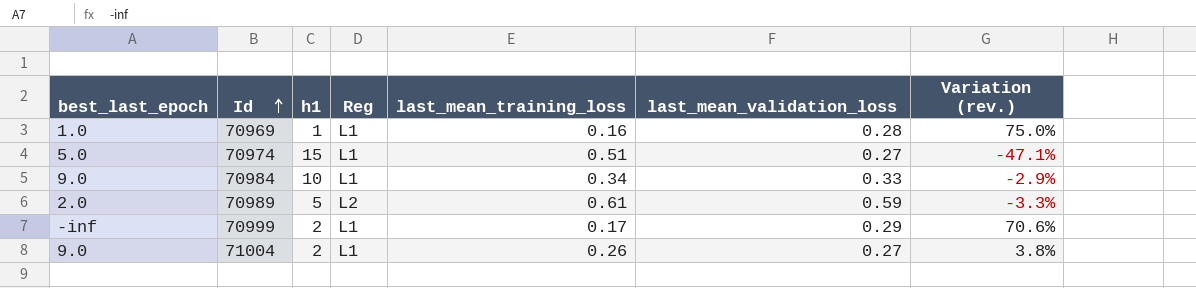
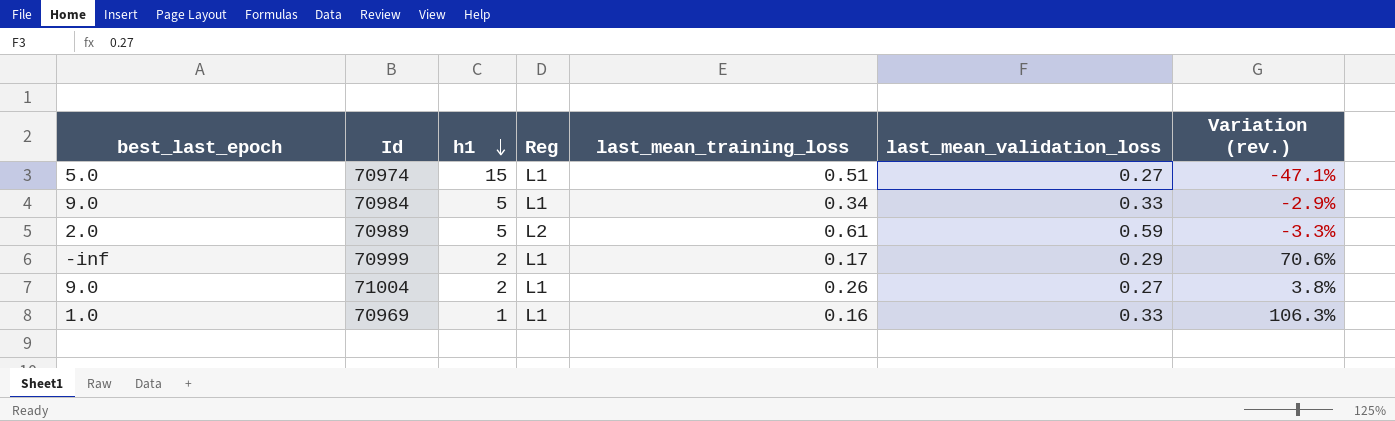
row order: Id ascending -> h1 descending
70984 | h1: 10 -> 5
70969 | last_mean_validation_loss: 0.28 -> 0.33
70969 | Variation (rev.): 75.0% -> 106.3%

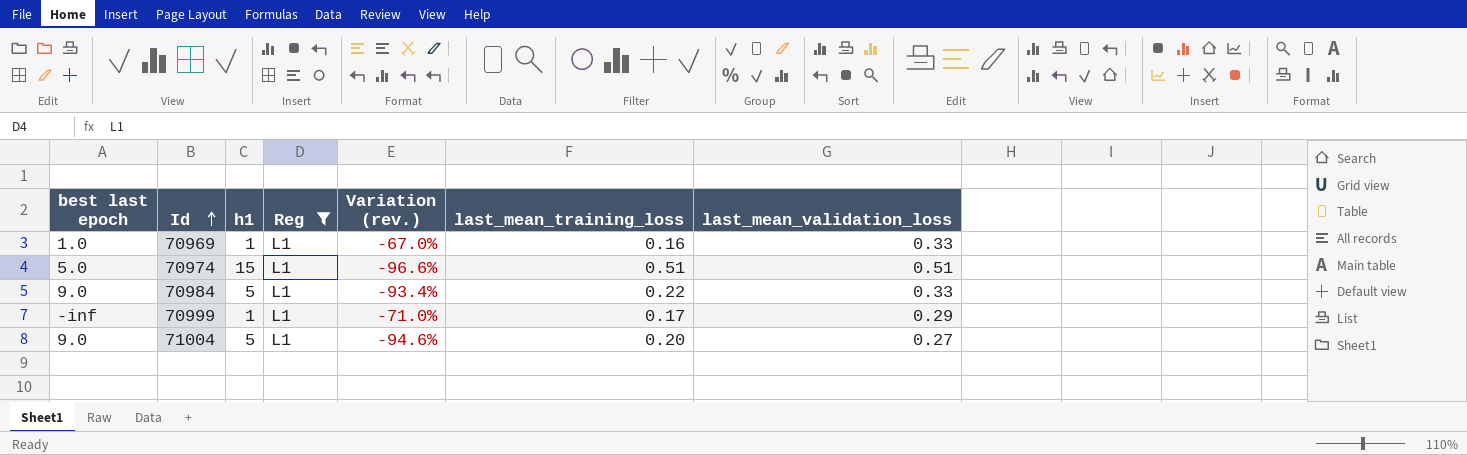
filter: none -> Reg = L1
row order: h1 descending -> Id ascending
column name: best_last_epoch -> best last epoch
column Variation (rev.) | formula: ([last_mean_validation_loss] - [last_mean_training_loss]) / [last_mean_training_loss] -> ([last_mean_validation_loss] - [h1]) / [h1]
column Variation (rev.) | position: 7 -> 5
70974 | last_mean_validation_loss: 0.27 -> 0.51
70984 | last_mean_training_loss: 0.34 -> 0.22
70999 | h1: 2 -> 1
71004 | h1: 2 -> 5
71004 | last_mean_training_loss: 0.26 -> 0.20

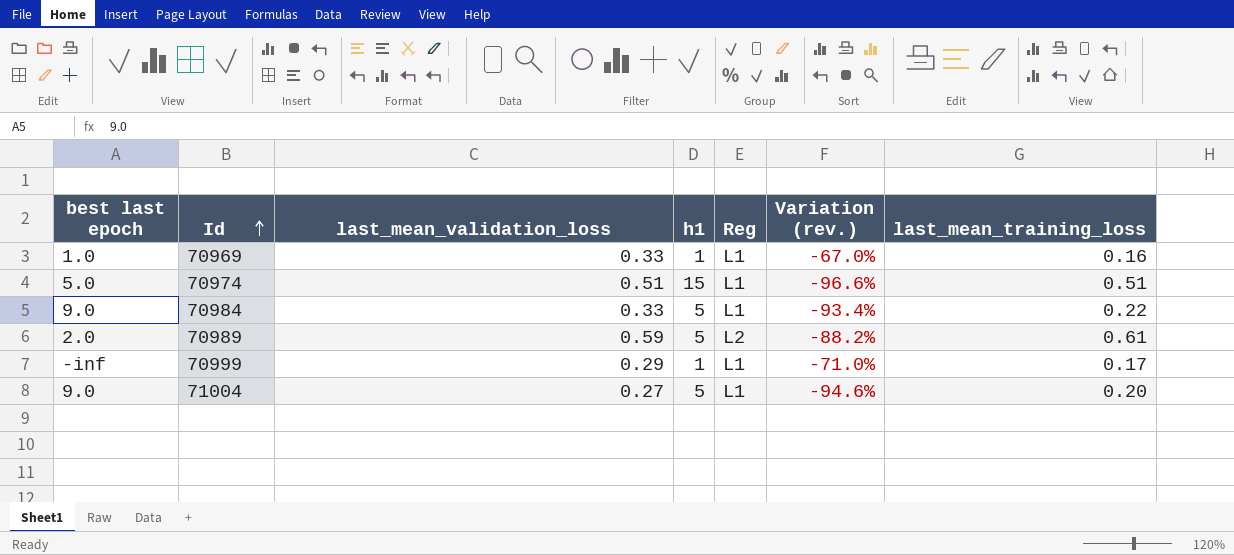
filter: Reg = L1 -> none
column last_mean_validation_loss | position: 7 -> 3

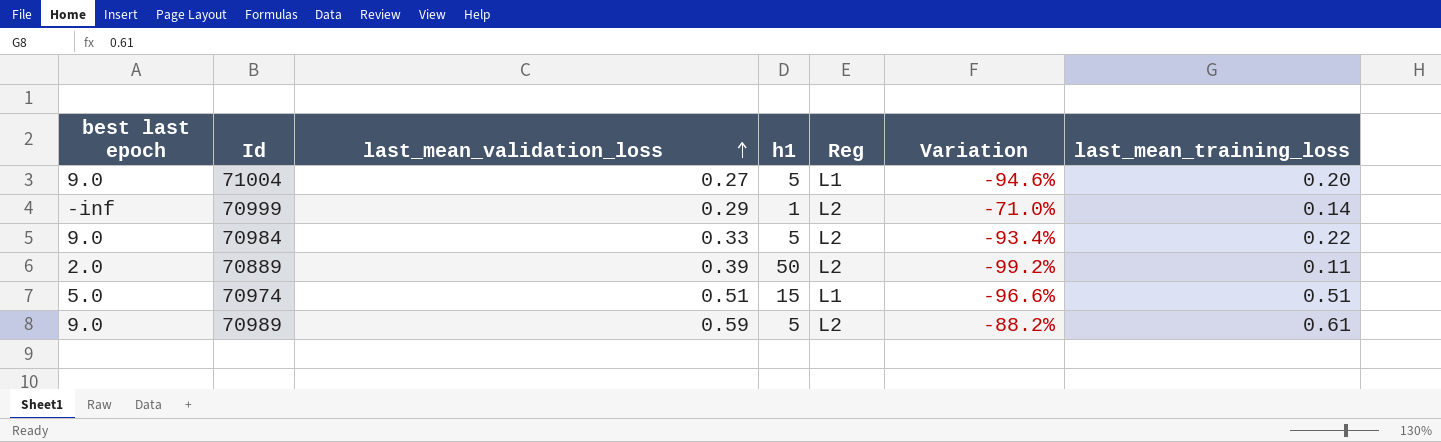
row order: Id ascending -> last_mean_validation_loss ascending
column name: Variation (rev.) -> Variation
row 70969: 1.0 | 0.33 | 1 | L1 | -67.0% | 0.16 -> none
70999 | Reg: L1 -> L2
70999 | last_mean_training_loss: 0.17 -> 0.14
70984 | Reg: L1 -> L2
row 70889: none -> 2.0 | 0.39 | 50 | L2 | -99.2% | 0.11
70989 | best last epoch: 2.0 -> 9.0

